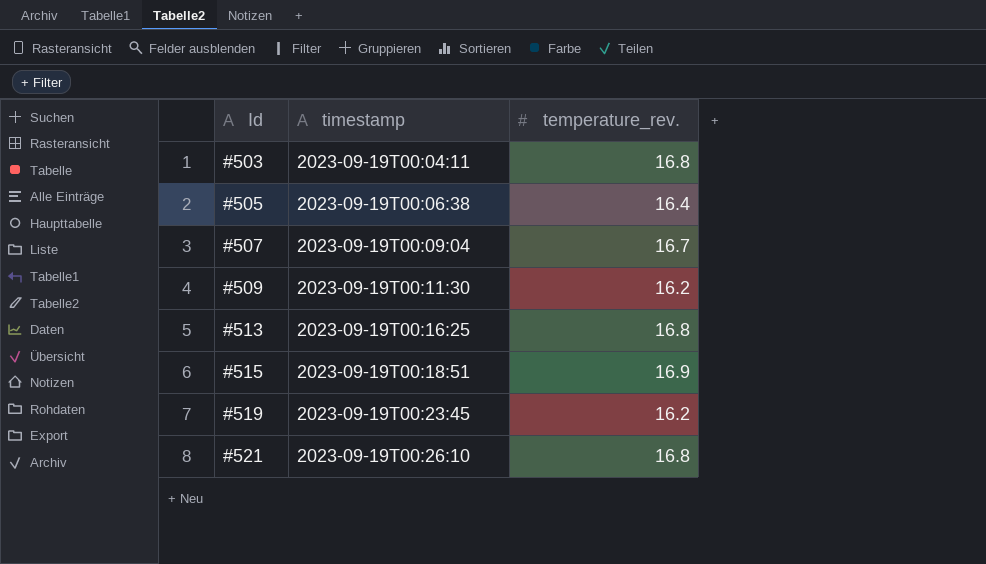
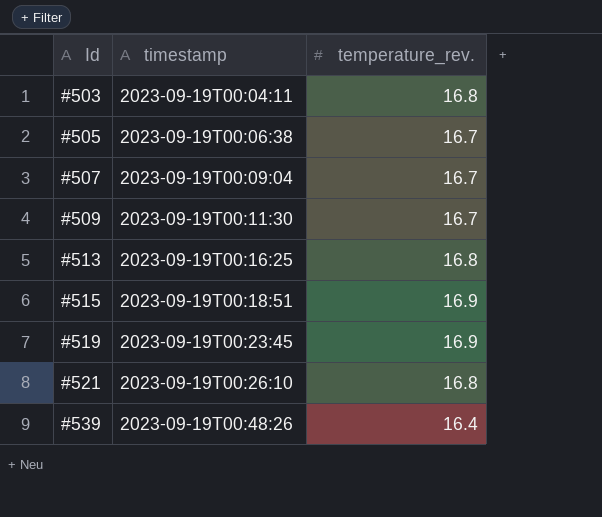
#505 | temperature_rev.: 16.4 -> 16.7
#509 | temperature_rev.: 16.2 -> 16.7
#519 | temperature_rev.: 16.2 -> 16.9
row #539: none -> 2023-09-19T00:48:26 | 16.4

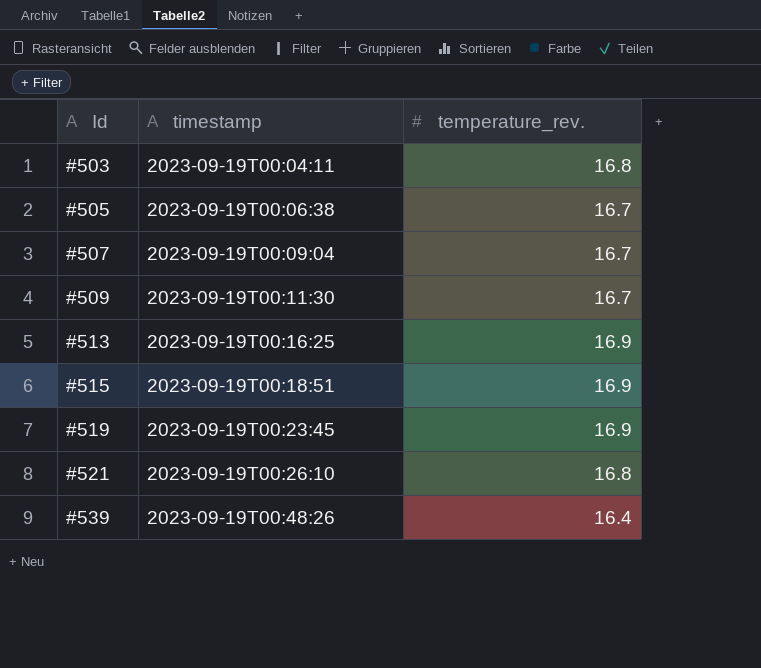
#513 | temperature_rev.: 16.8 -> 16.9

